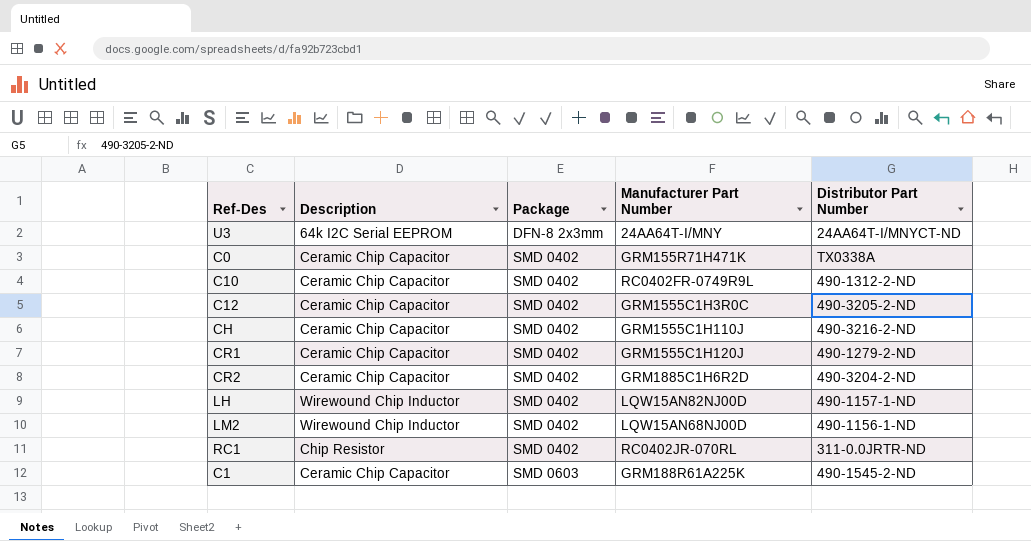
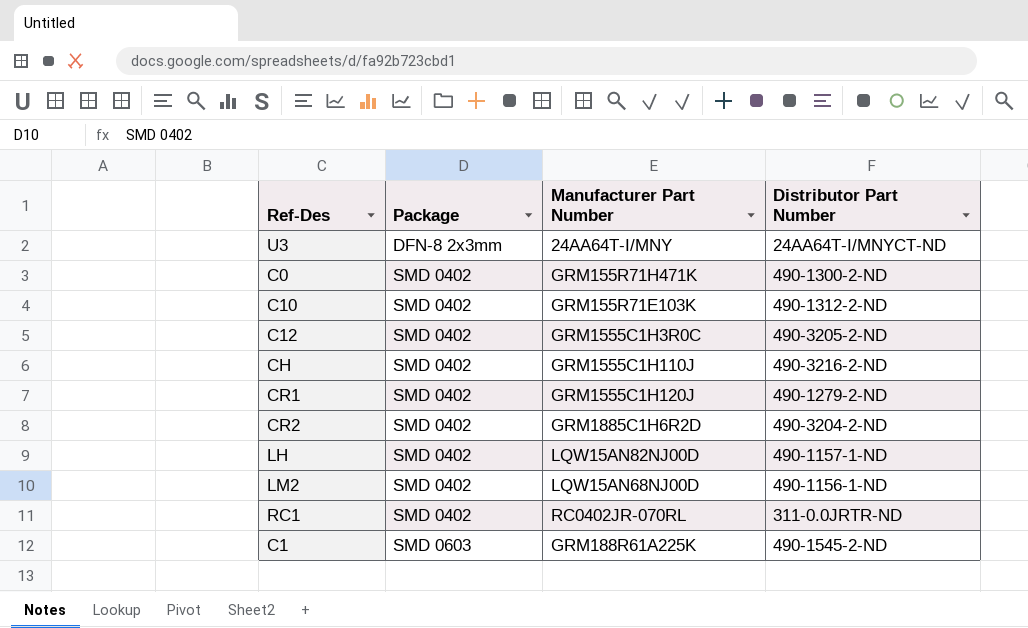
column Description | position: 2 -> none
C0 | Distributor Part Number: TX0338A -> 490-1300-2-ND
C10 | Manufacturer Part Number: RC0402FR-0749R9L -> GRM155R71E103K

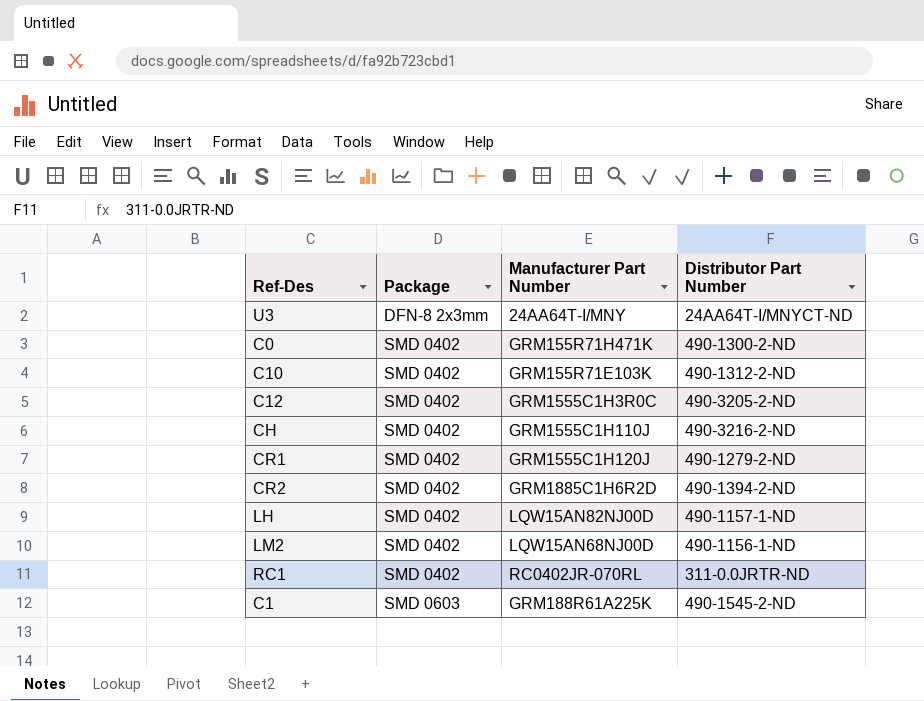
CR2 | Distributor Part Number: 490-3204-2-ND -> 490-1394-2-ND

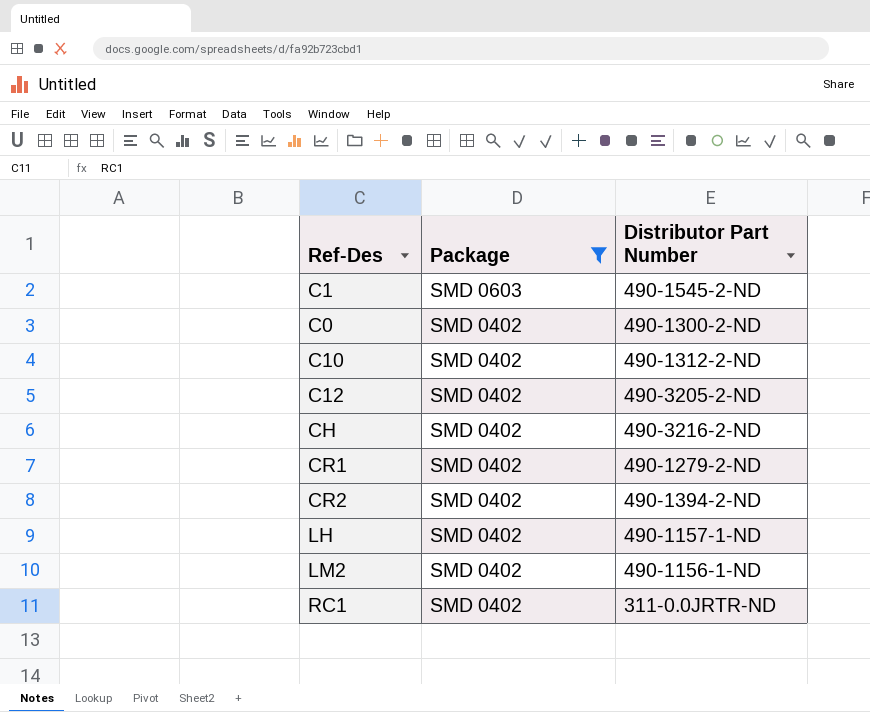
filter: none -> Package != DFN-8 2x3mm
row order: Package ascending -> Package descending
column Manufacturer Part Number | position: 3 -> none

